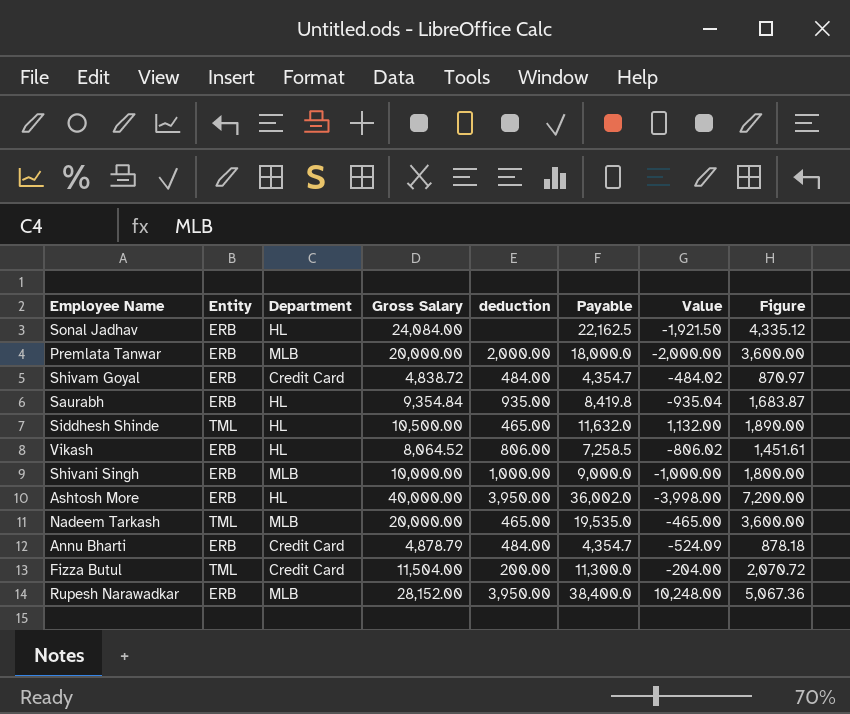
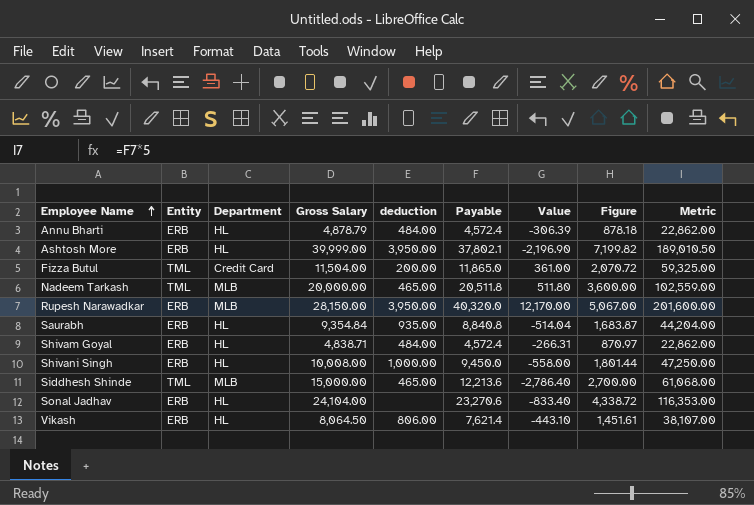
row order: none -> Employee Name ascending
column Metric | formula: none -> [Payable] * 5
row Premlata Tanwar: ERB | MLB | 20,000.00 | 2,000.00 | 18,000.0 | -2,000.00 | 3,600.00 -> none
Annu Bharti | Department: Credit Card -> HL
Annu Bharti | Payable: 4,354.7 -> 4,572.4
Annu Bharti | Value: -524.09 -> -306.39
Ashtosh More | Gross Salary: 40,000.00 -> 39,999.00
Ashtosh More | Payable: 36,002.0 -> 37,802.1
Ashtosh More | Value: -3,998.00 -> -2,196.90
Ashtosh More | Figure: 7,200.00 -> 7,199.82
Fizza Butul | Payable: 11,300.0 -> 11,865.0
Fizza Butul | Value: -204.00 -> 361.00
Nadeem Tarkash | Payable: 19,535.0 -> 20,511.8
Nadeem Tarkash | Value: -465.00 -> 511.80
Rupesh Narawadkar | Gross Salary: 28,152.00 -> 28,150.00
Rupesh Narawadkar | Payable: 38,400.0 -> 40,320.0
Rupesh Narawadkar | Value: 10,248.00 -> 12,170.00
Rupesh Narawadkar | Figure: 5,067.36 -> 5,067.00
Saurabh | Payable: 8,419.8 -> 8,840.8
Saurabh | Value: -935.04 -> -514.04
Shivam Goyal | Department: Credit Card -> HL
Shivam Goyal | Gross Salary: 4,838.72 -> 4,838.71
Shivam Goyal | Payable: 4,354.7 -> 4,572.4
Shivam Goyal | Value: -484.02 -> -266.31
Shivani Singh | Department: MLB -> HL
Shivani Singh | Gross Salary: 10,000.00 -> 10,008.00
Shivani Singh | Payable: 9,000.0 -> 9,450.0
Shivani Singh | Value: -1,000.00 -> -558.00
Shivani Singh | Figure: 1,800.00 -> 1,801.44
Siddhesh Shinde | Department: HL -> MLB
Siddhesh Shinde | Gross Salary: 10,500.00 -> 15,000.00
Siddhesh Shinde | Payable: 11,632.0 -> 12,213.6
Siddhesh Shinde | Value: 1,132.00 -> -2,786.40
Siddhesh Shinde | Figure: 1,890.00 -> 2,700.00
Sonal Jadhav | Gross Salary: 24,084.00 -> 24,104.00
Sonal Jadhav | Payable: 22,162.5 -> 23,270.6
Sonal Jadhav | Value: -1,921.50 -> -833.40
Sonal Jadhav | Figure: 4,335.12 -> 4,338.72
Vikash | Gross Salary: 8,064.52 -> 8,064.50
Vikash | Payable: 7,258.5 -> 7,621.4
Vikash | Value: -806.02 -> -443.10

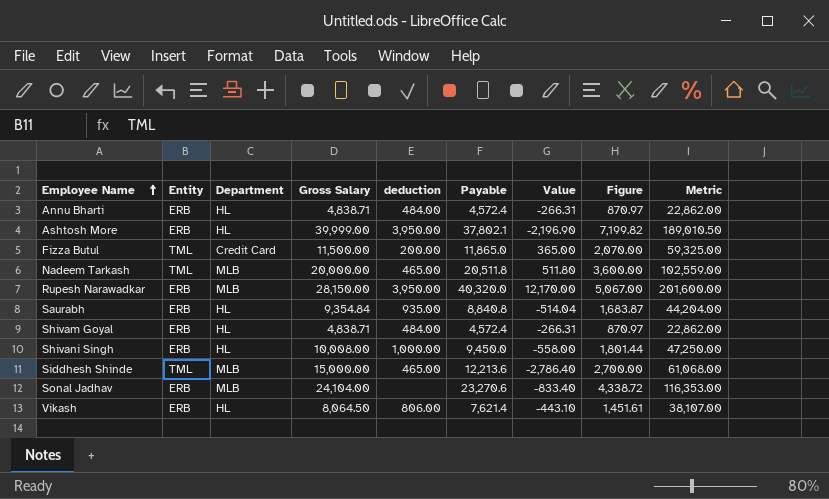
Annu Bharti | Gross Salary: 4,878.79 -> 4,838.71
Annu Bharti | Value: -306.39 -> -266.31
Annu Bharti | Figure: 878.18 -> 870.97
Fizza Butul | Gross Salary: 11,504.00 -> 11,500.00
Fizza Butul | Value: 361.00 -> 365.00
Fizza Butul | Figure: 2,070.72 -> 2,070.00
Sonal Jadhav | Department: HL -> MLB

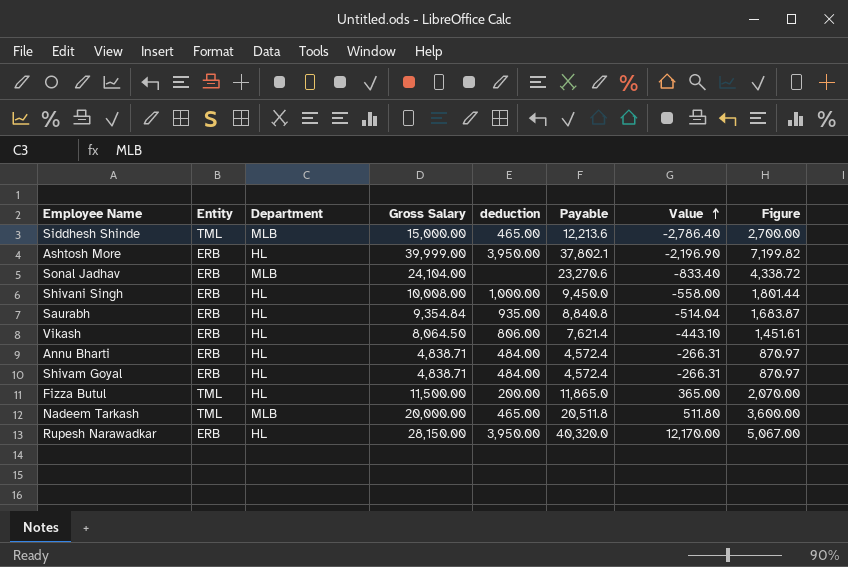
row order: Employee Name ascending -> Value ascending
column Metric | formula: [Payable] * 5 -> none
Fizza Butul | Department: Credit Card -> HL
Rupesh Narawadkar | Department: MLB -> HL

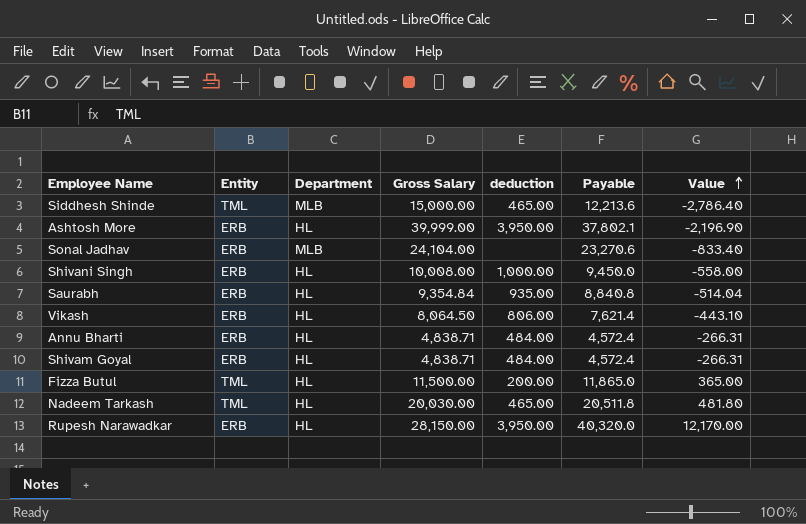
column Figure | formula: [Gross Salary] * 0.18 -> none
Nadeem Tarkash | Department: MLB -> HL
Nadeem Tarkash | Gross Salary: 20,000.00 -> 20,030.00
Nadeem Tarkash | Value: 511.80 -> 481.80

